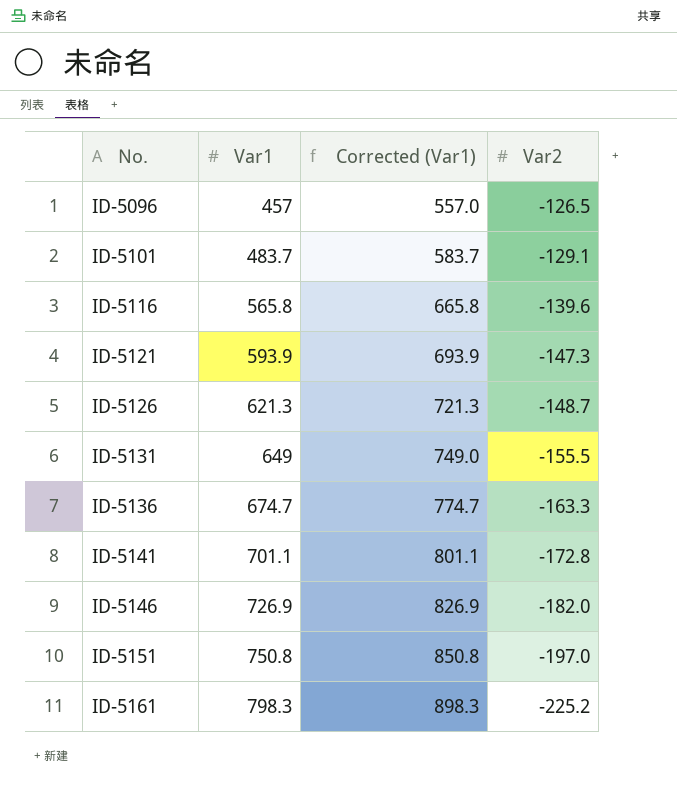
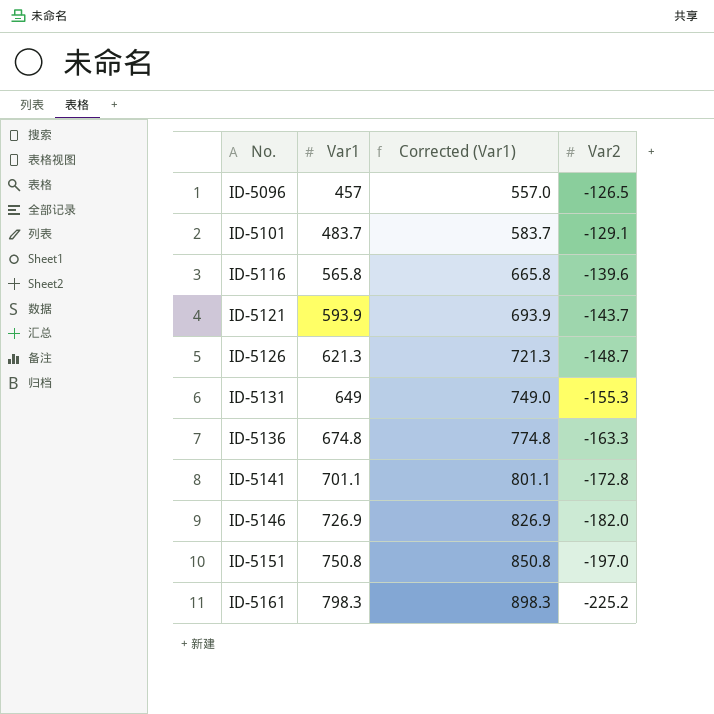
ID-5121 | Var2: -147.3 -> -143.7
ID-5131 | Var2: -155.5 -> -155.3
ID-5136 | Var1: 674.7 -> 674.8
ID-5136 | Corrected (Var1): 774.7 -> 774.8

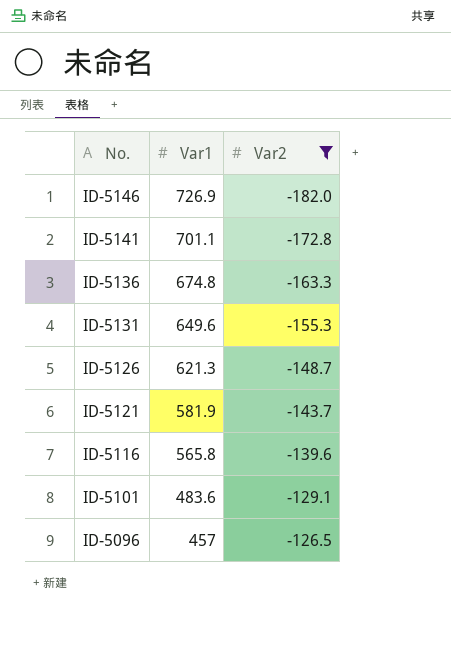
filter: none -> Var2 >= -182.0
row order: No. ascending -> No. descending
column Corrected (Var1) | formula: [Var1] + 100 -> none
ID-5131 | Var1: 649 -> 649.6
ID-5121 | Var1: 593.9 -> 581.9
ID-5101 | Var1: 483.7 -> 483.6

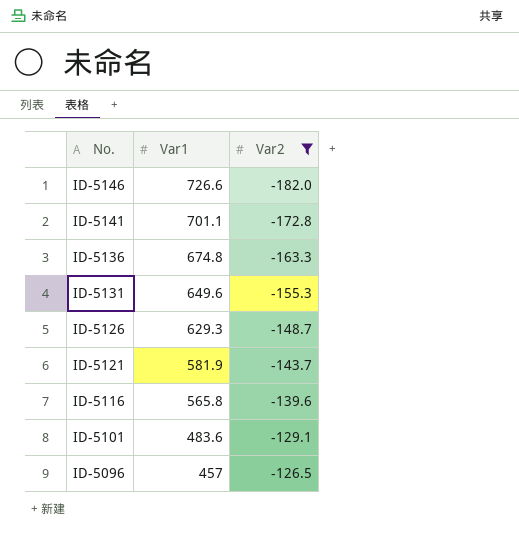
ID-5146 | Var1: 726.9 -> 726.6
ID-5126 | Var1: 621.3 -> 629.3

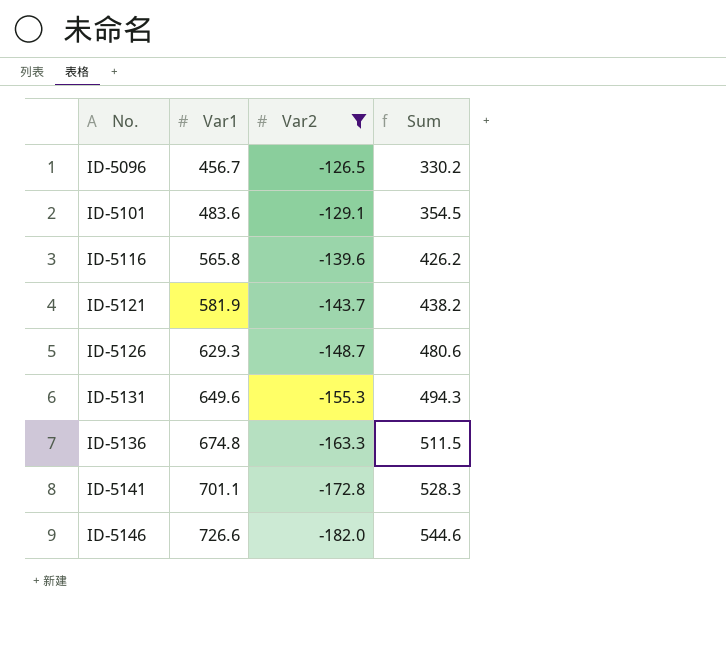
row order: No. descending -> No. ascending
column Sum | formula: none -> [Var1] + [Var2]
ID-5096 | Var1: 457 -> 456.7

